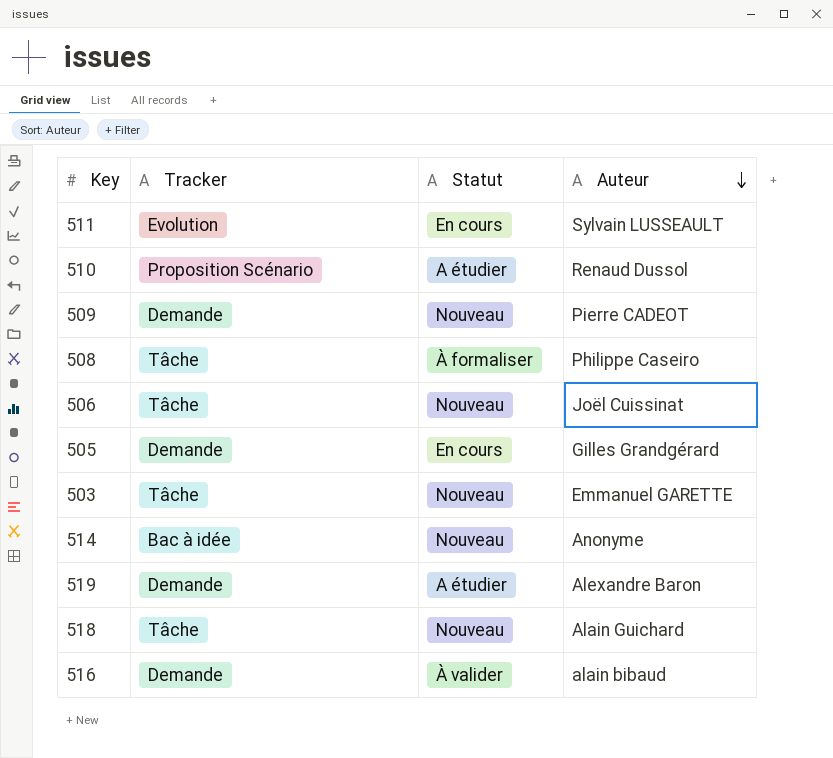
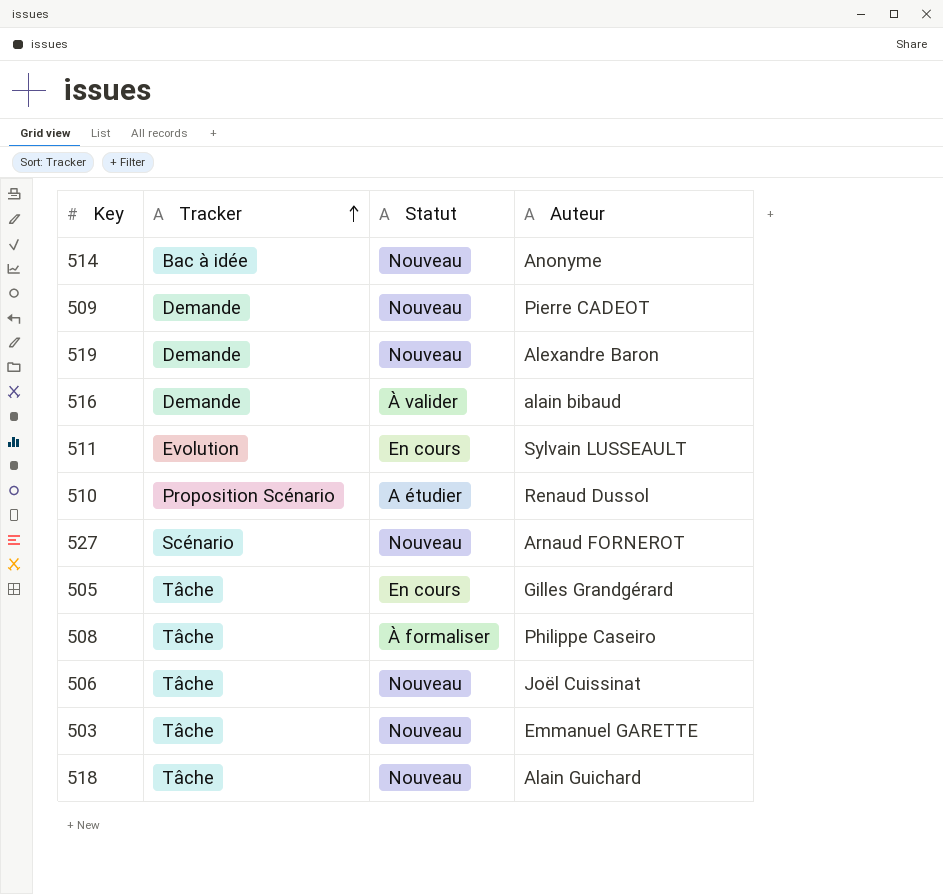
row order: Auteur descending -> Tracker ascending
519 | Statut: A étudier -> Nouveau
row 527: none -> Scénario | Nouveau | Arnaud FORNEROT
505 | Tracker: Demande -> Tâche

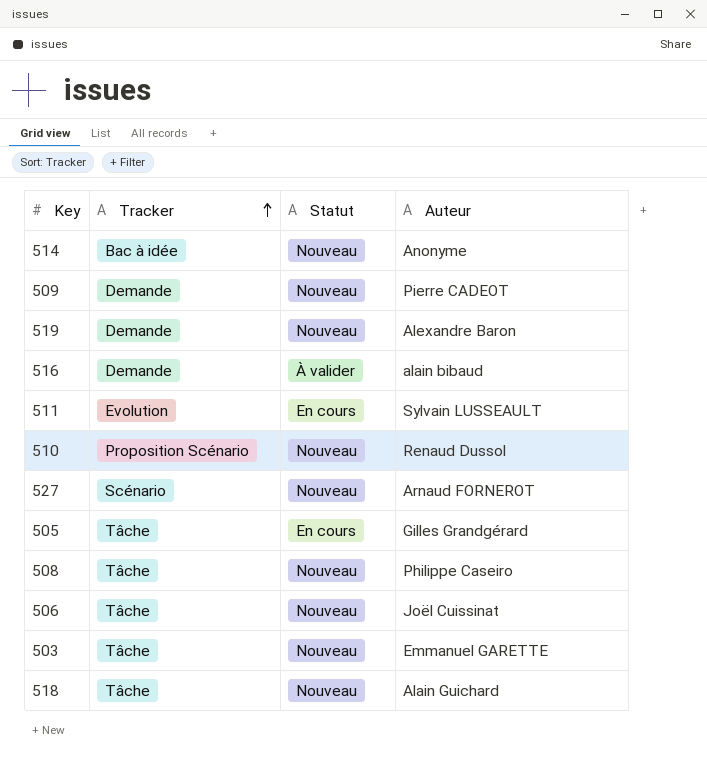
510 | Statut: A étudier -> Nouveau
508 | Statut: À formaliser -> Nouveau

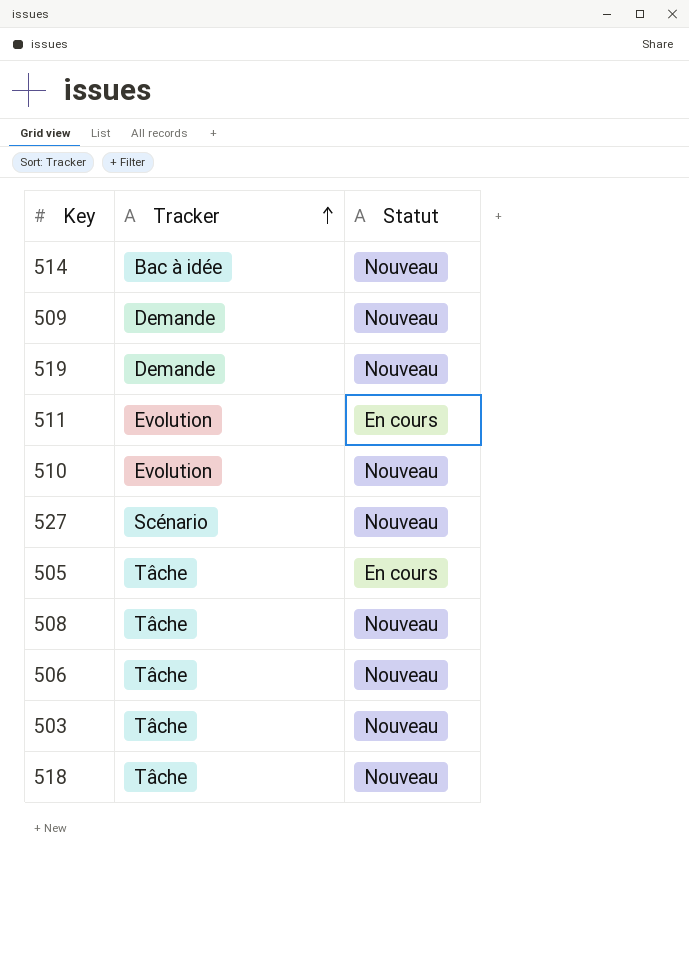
column Auteur | position: 4 -> none
row 516: Demande | À valider | alain bibaud -> none
510 | Tracker: Proposition Scénario -> Evolution

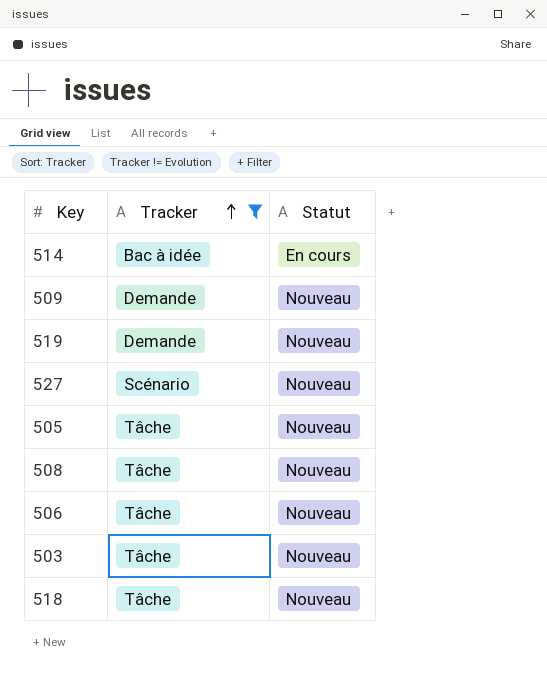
filter: none -> Tracker != Evolution
514 | Statut: Nouveau -> En cours
505 | Statut: En cours -> Nouveau

